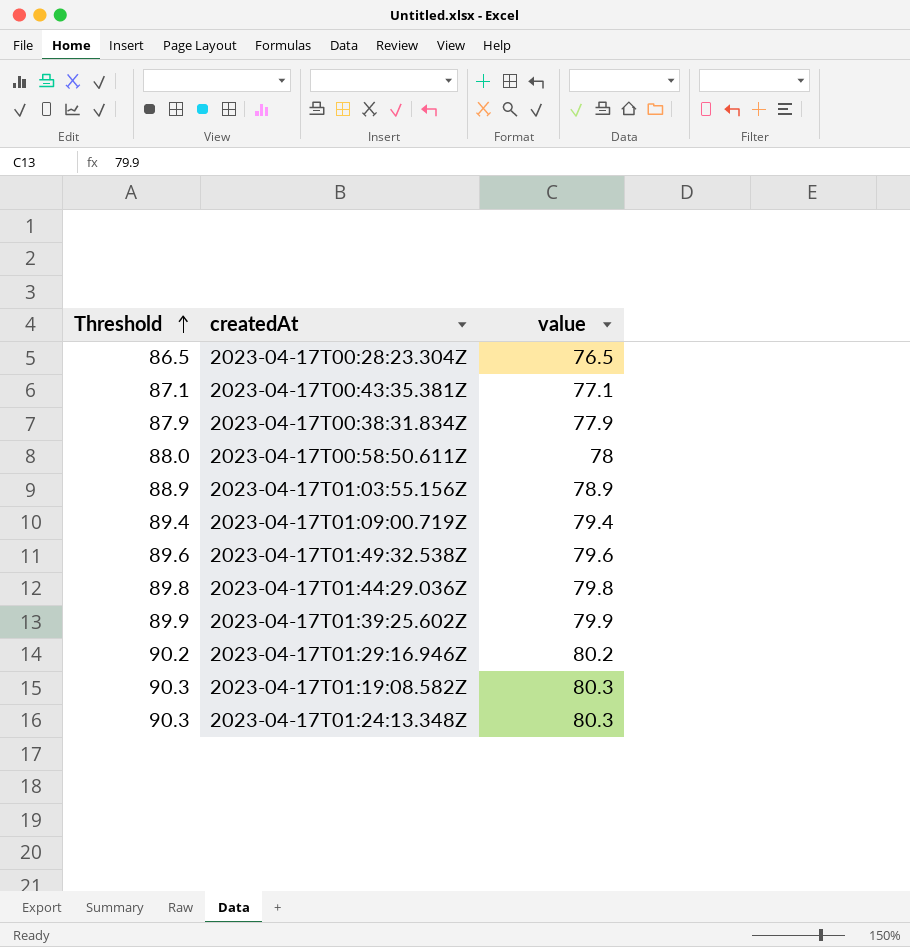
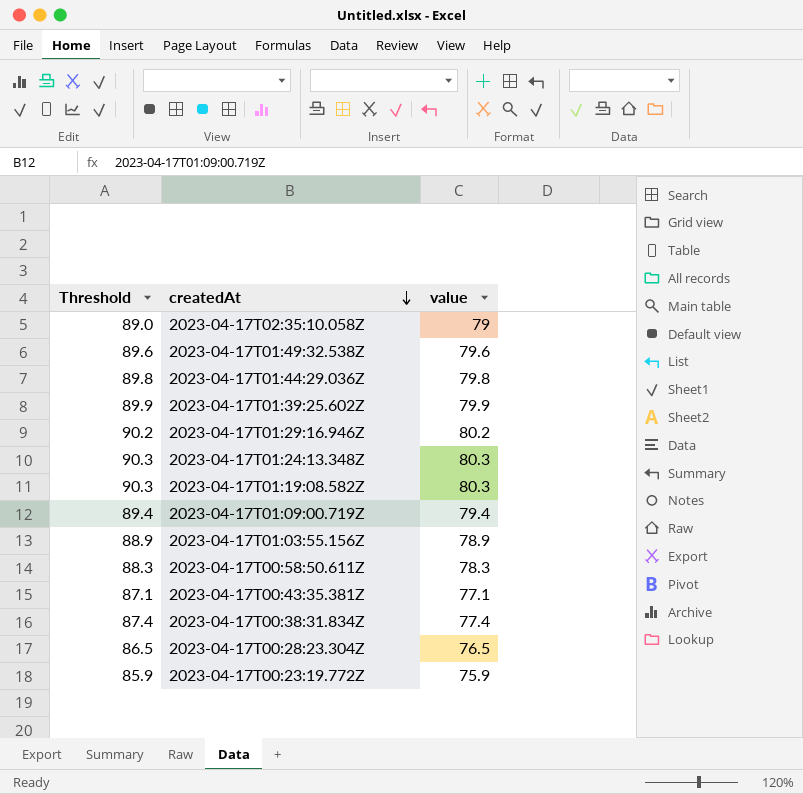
row order: Threshold ascending -> createdAt descending
row 2023-04-17T02:35:10.058Z: none -> 89.0 | 79
2023-04-17T00:58:50.611Z | Threshold: 88.0 -> 88.3
2023-04-17T00:58:50.611Z | value: 78 -> 78.3
2023-04-17T00:38:31.834Z | Threshold: 87.9 -> 87.4
2023-04-17T00:38:31.834Z | value: 77.9 -> 77.4
row 2023-04-17T00:23:19.772Z: none -> 85.9 | 75.9

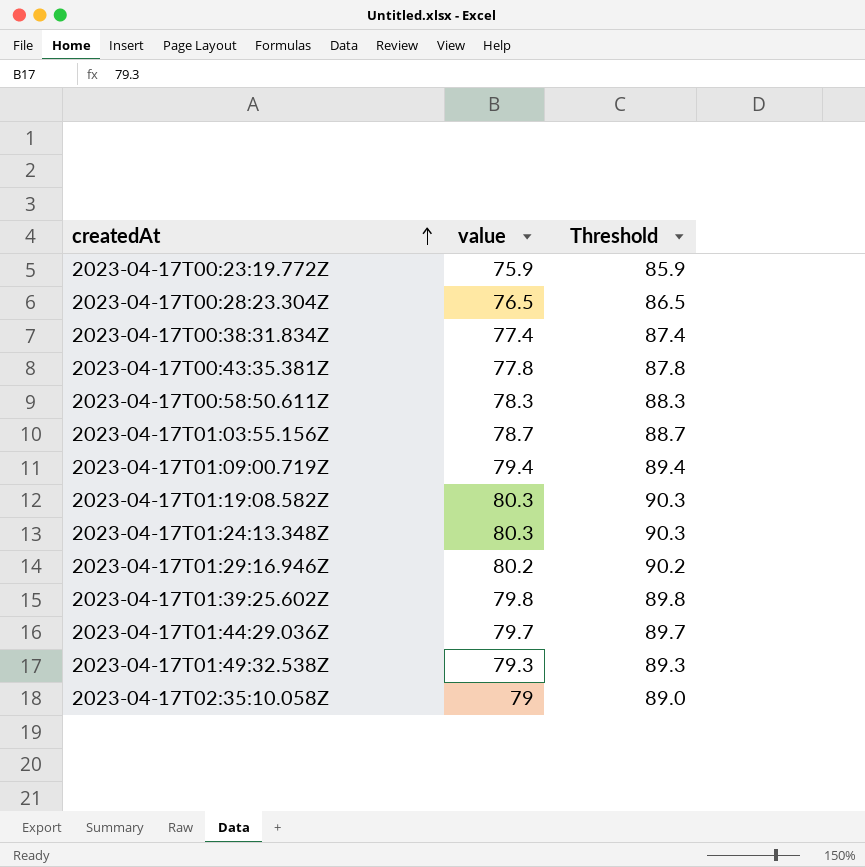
row order: createdAt descending -> createdAt ascending
column Threshold | position: 1 -> 3
2023-04-17T00:43:35.381Z | value: 77.1 -> 77.8
2023-04-17T00:43:35.381Z | Threshold: 87.1 -> 87.8
2023-04-17T01:03:55.156Z | value: 78.9 -> 78.7
2023-04-17T01:03:55.156Z | Threshold: 88.9 -> 88.7
2023-04-17T01:39:25.602Z | value: 79.9 -> 79.8
2023-04-17T01:39:25.602Z | Threshold: 89.9 -> 89.8
2023-04-17T01:44:29.036Z | value: 79.8 -> 79.7
2023-04-17T01:44:29.036Z | Threshold: 89.8 -> 89.7
2023-04-17T01:49:32.538Z | value: 79.6 -> 79.3
2023-04-17T01:49:32.538Z | Threshold: 89.6 -> 89.3

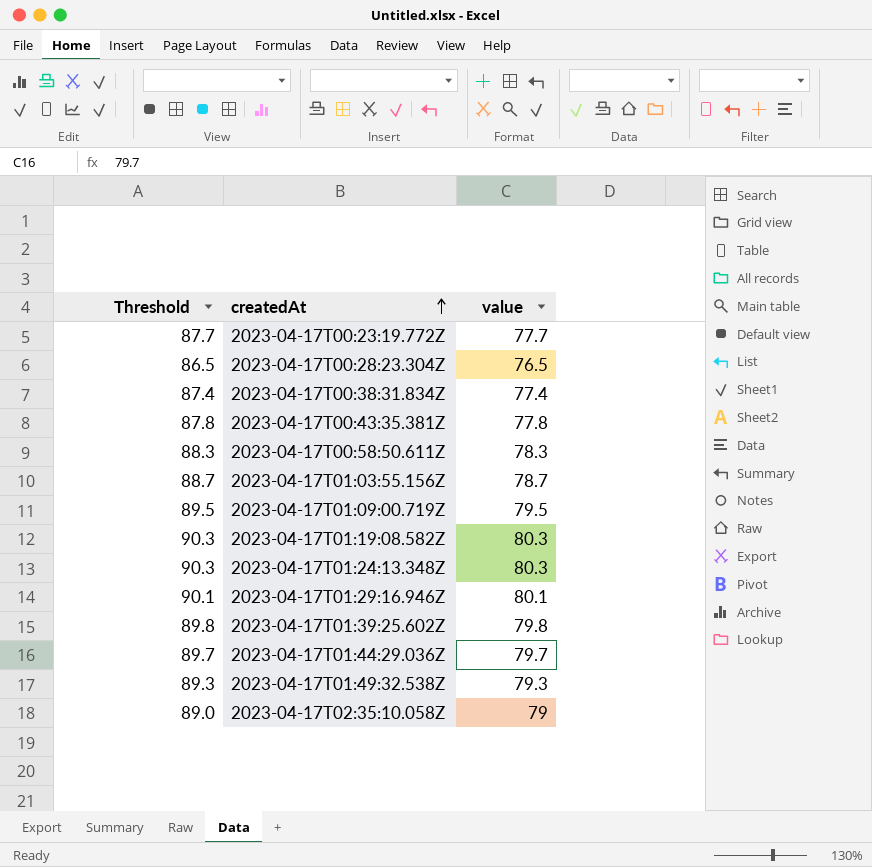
column Threshold | position: 3 -> 1
2023-04-17T00:23:19.772Z | Threshold: 85.9 -> 87.7
2023-04-17T00:23:19.772Z | value: 75.9 -> 77.7
2023-04-17T01:09:00.719Z | Threshold: 89.4 -> 89.5
2023-04-17T01:09:00.719Z | value: 79.4 -> 79.5
2023-04-17T01:29:16.946Z | Threshold: 90.2 -> 90.1
2023-04-17T01:29:16.946Z | value: 80.2 -> 80.1

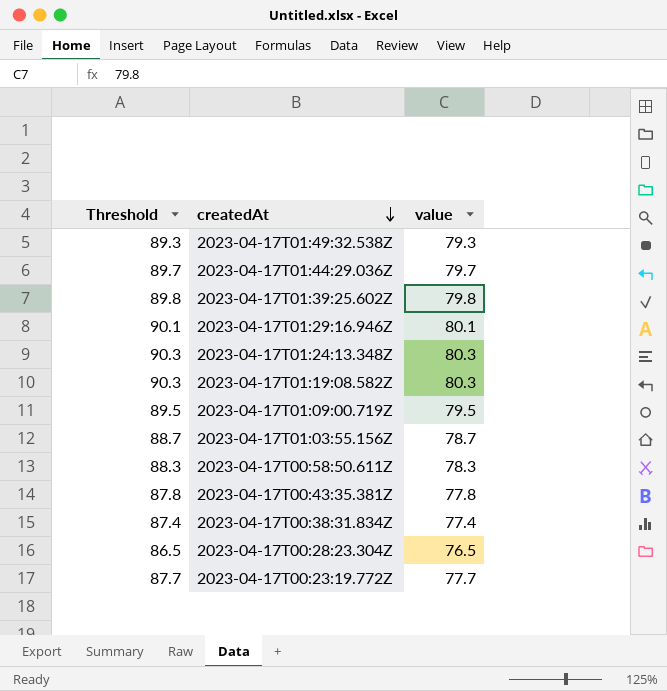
row order: createdAt ascending -> createdAt descending
row 2023-04-17T02:35:10.058Z: 89.0 | 79 -> none

